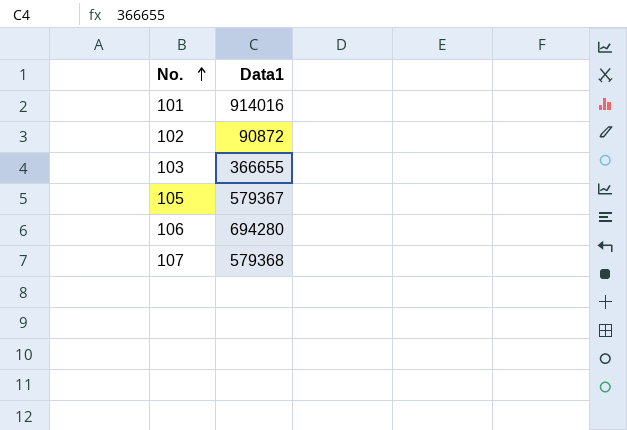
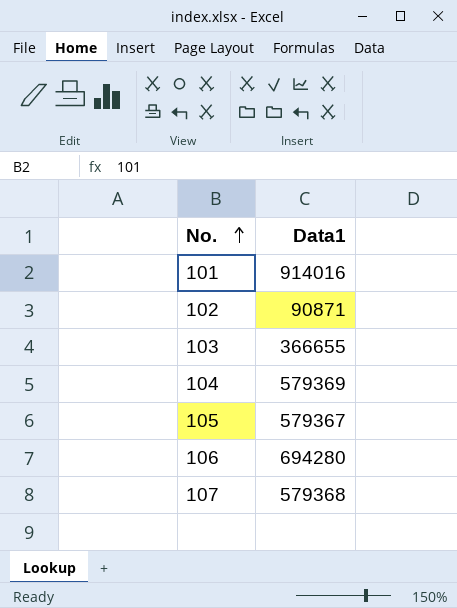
102 | Data1: 90872 -> 90871
row 104: none -> 579369

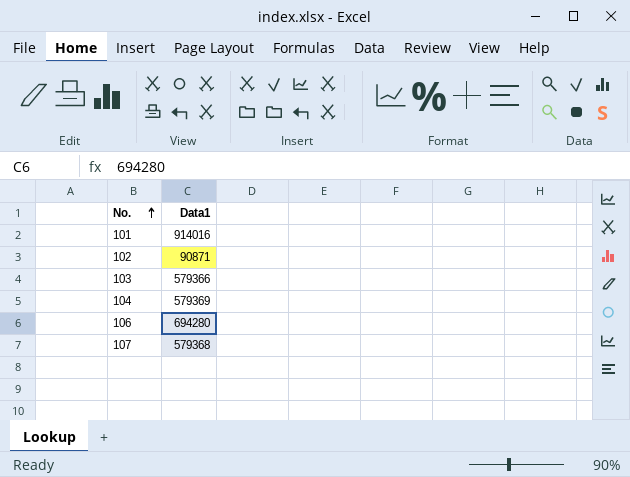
row 105: 579367 -> none
103 | Data1: 366655 -> 579366

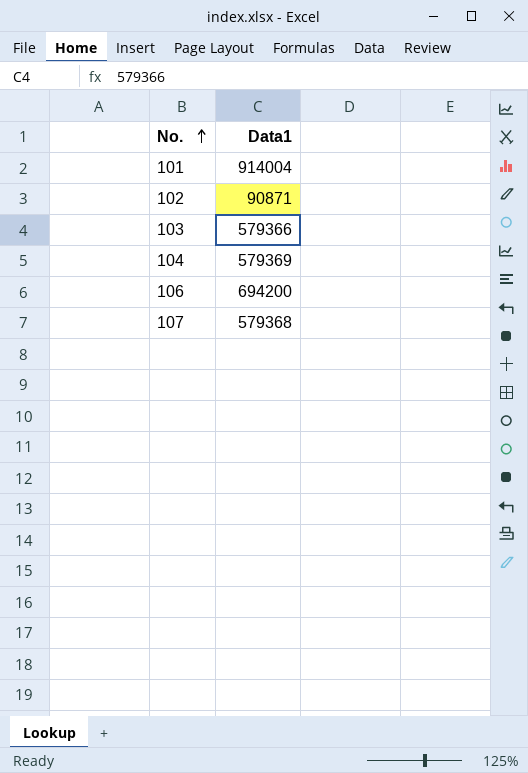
101 | Data1: 914016 -> 914004
106 | Data1: 694280 -> 694200

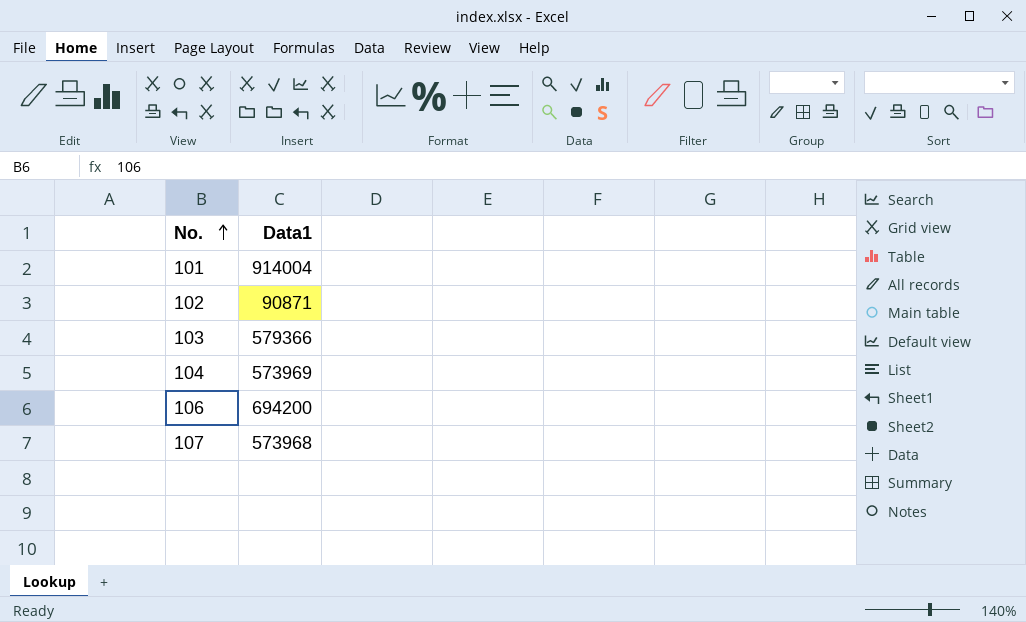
104 | Data1: 579369 -> 573969
107 | Data1: 579368 -> 573968

